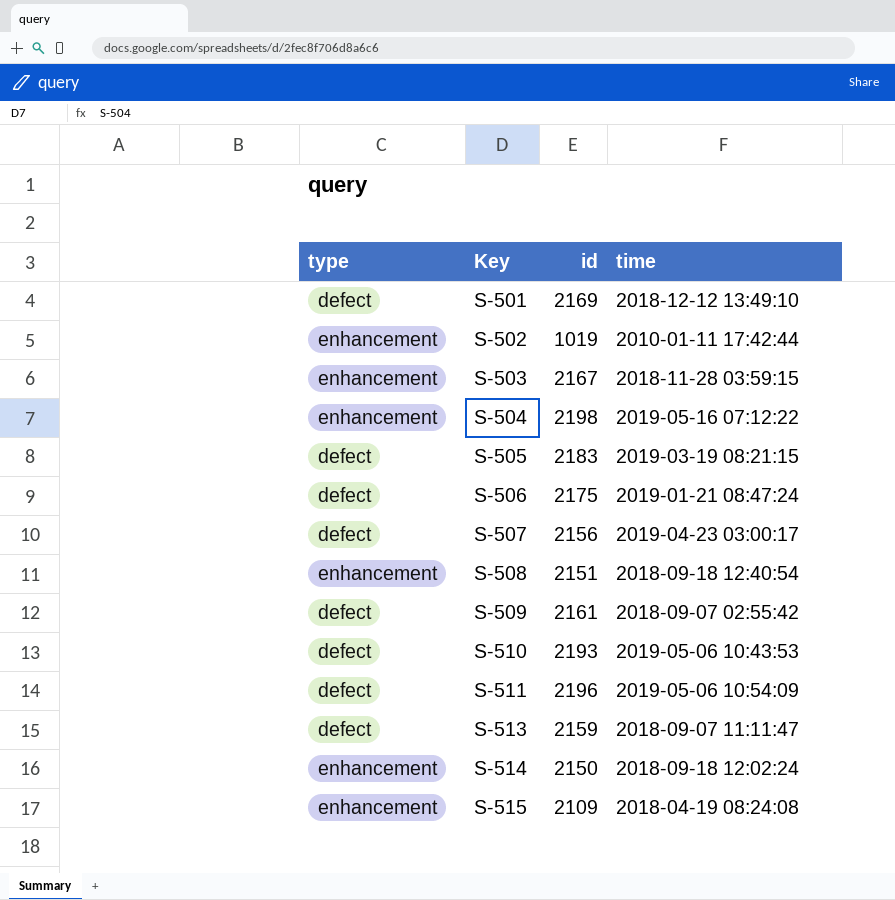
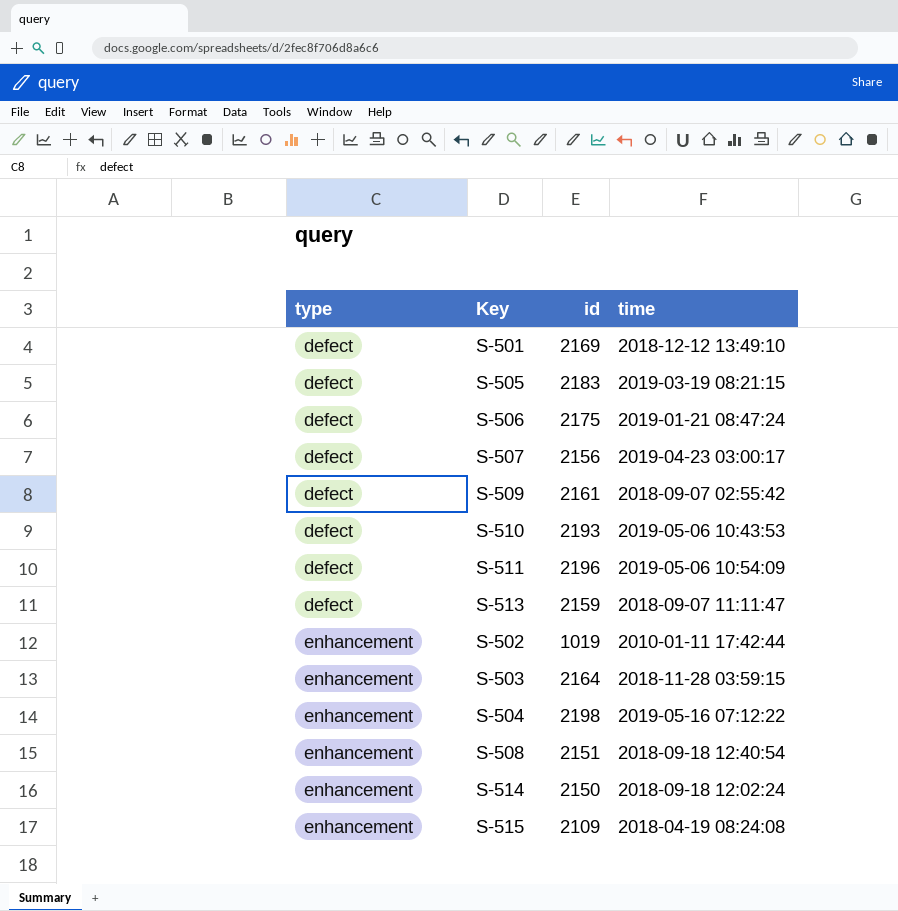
row order: Key ascending -> type ascending
S-503 | id: 2167 -> 2164

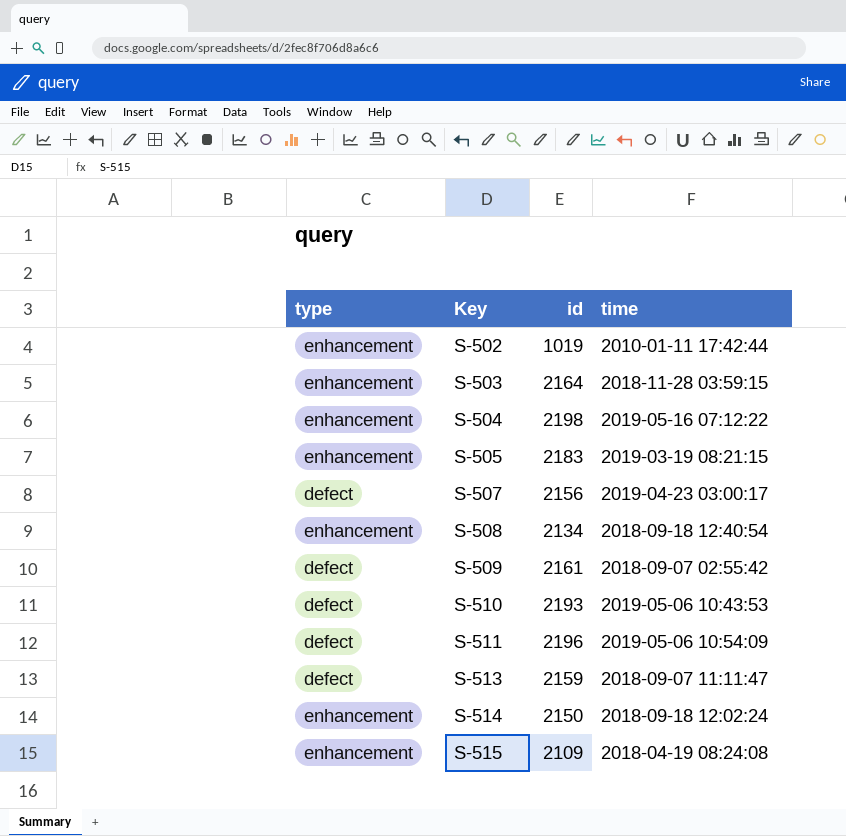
row order: type ascending -> Key ascending
row S-501: defect | 2169 | 2018-12-12 13:49:10 -> none
row S-506: defect | 2175 | 2019-01-21 08:47:24 -> none
S-505 | type: defect -> enhancement
S-508 | id: 2151 -> 2134

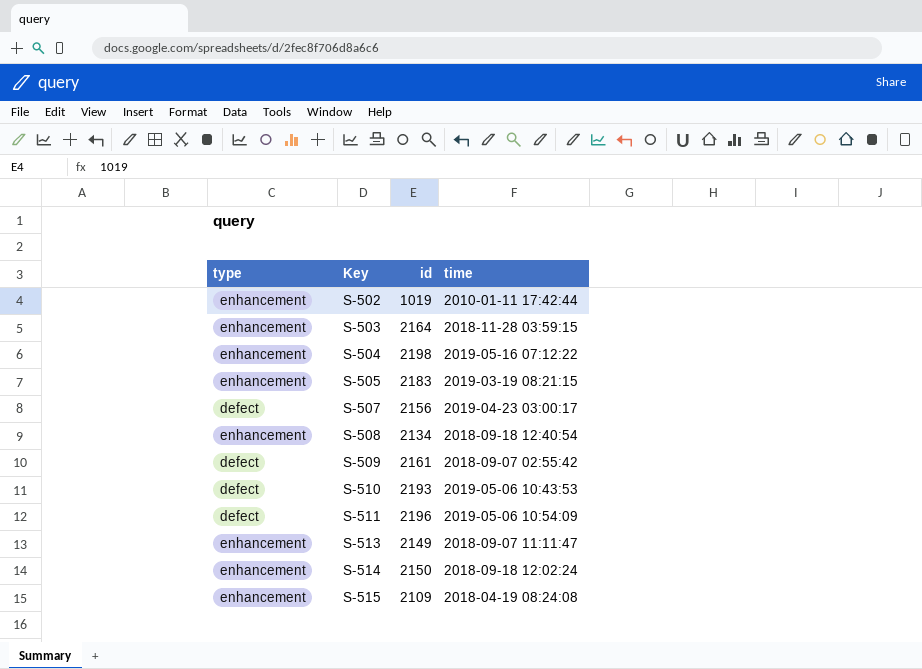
S-513 | type: defect -> enhancement
S-513 | id: 2159 -> 2149

